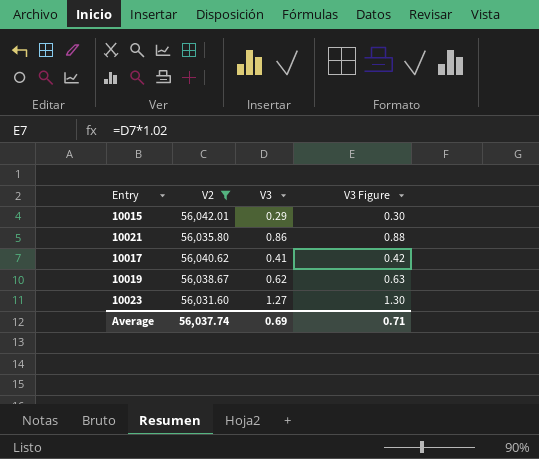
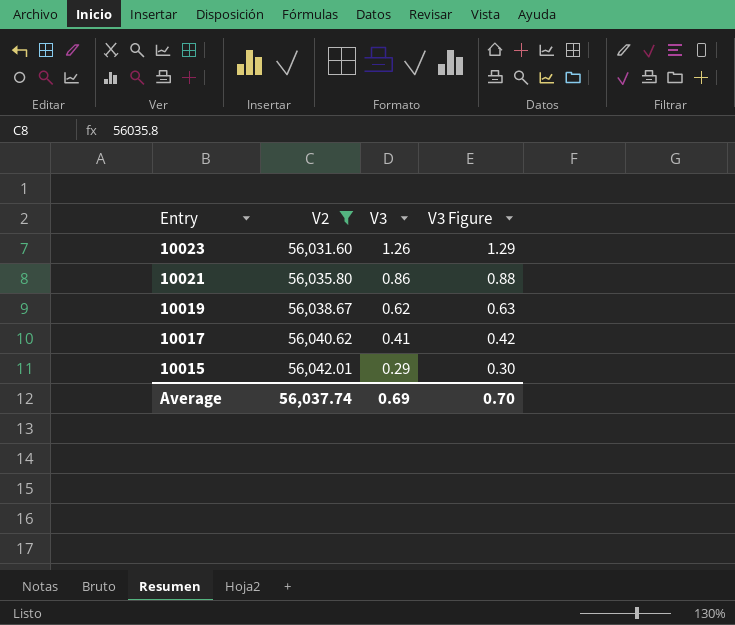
row order: none -> Entry descending
10023 | V3: 1.27 -> 1.26
10023 | V3 Figure: 1.30 -> 1.29
Average | V3 Figure: 0.71 -> 0.70

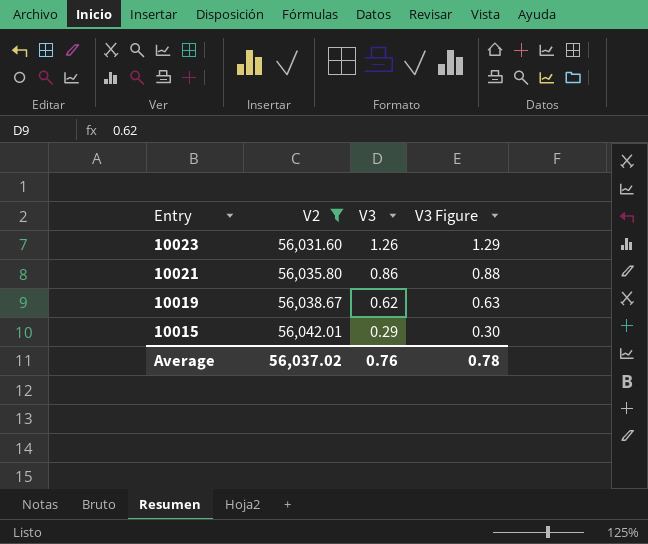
row 10017: 56,040.62 | 0.41 | 0.42 -> none
Average | V2: 56,037.74 -> 56,037.02
Average | V3: 0.69 -> 0.76
Average | V3 Figure: 0.70 -> 0.78

